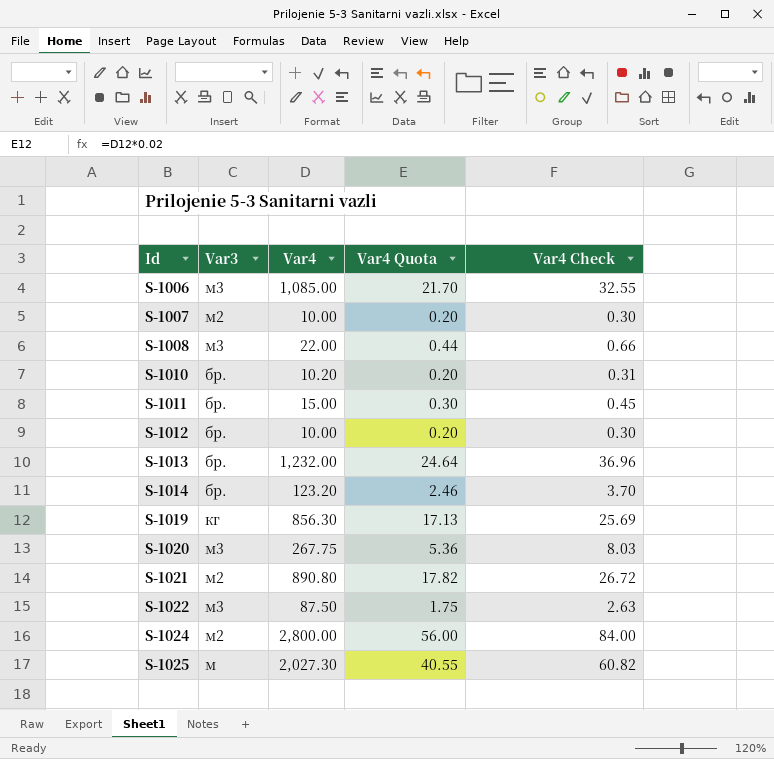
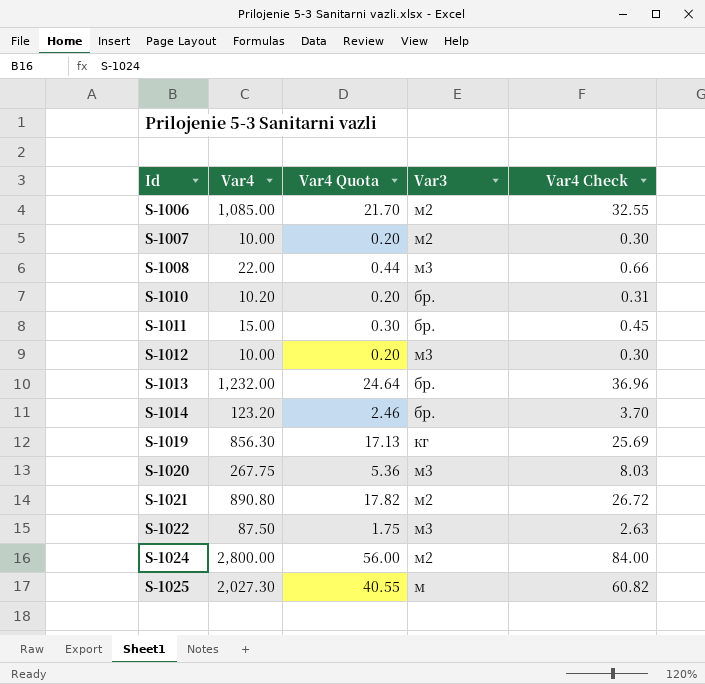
column Var3 | position: 2 -> 4
S-1006 | Var3: м3 -> м2
S-1012 | Var3: бр. -> м3

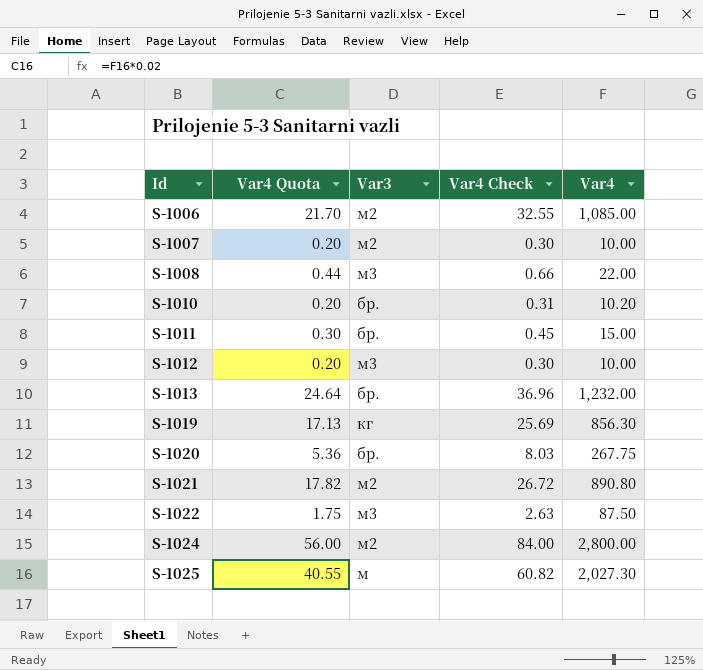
column Var4 | position: 2 -> 5
row S-1014: 123.20 | 2.46 | бр. | 3.70 -> none
S-1020 | Var3: м3 -> бр.

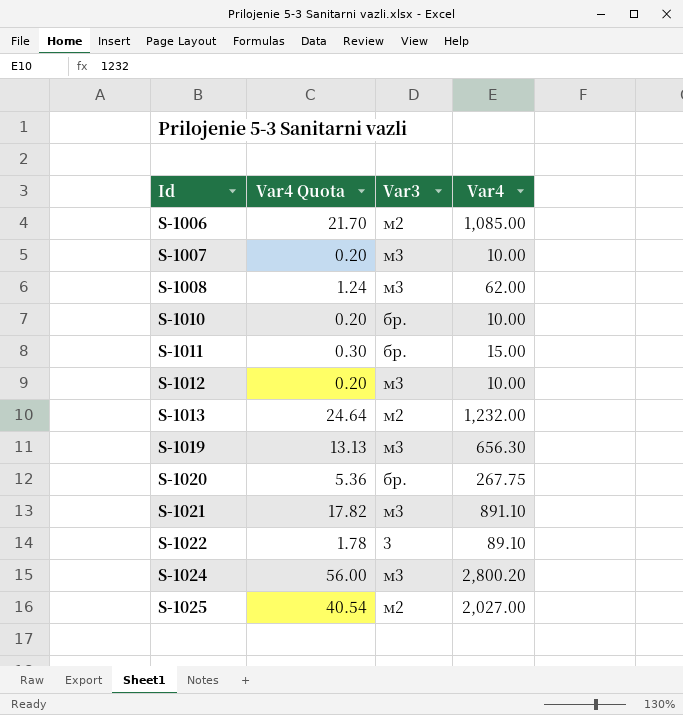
column Var4 Check | formula: [Var4] * 0.03 -> none
S-1007 | Var3: м2 -> м3
S-1008 | Var4 Quota: 0.44 -> 1.24
S-1008 | Var4: 22.00 -> 62.00
S-1010 | Var4: 10.20 -> 10.00
S-1013 | Var3: бр. -> м2
S-1019 | Var4 Quota: 17.13 -> 13.13
S-1019 | Var3: кг -> м3
S-1019 | Var4: 856.30 -> 656.30
S-1021 | Var3: м2 -> м3
S-1021 | Var4: 890.80 -> 891.10
S-1022 | Var4 Quota: 1.75 -> 1.78
S-1022 | Var3: м3 -> 3
S-1022 | Var4: 87.50 -> 89.10
S-1024 | Var3: м2 -> м3
S-1024 | Var4: 2,800.00 -> 2,800.20
S-1025 | Var4 Quota: 40.55 -> 40.54
S-1025 | Var3: м -> м2
S-1025 | Var4: 2,027.30 -> 2,027.00

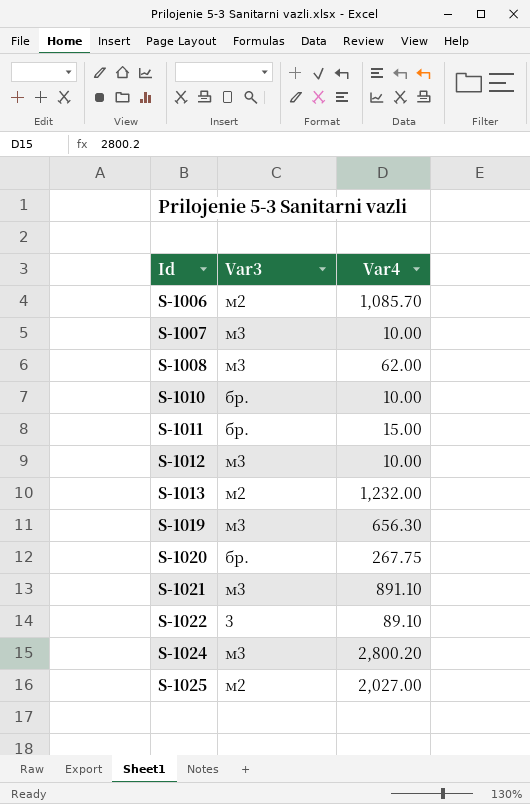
column Var4 Quota | formula: [Var4] * 0.02 -> none
S-1006 | Var4: 1,085.00 -> 1,085.70

